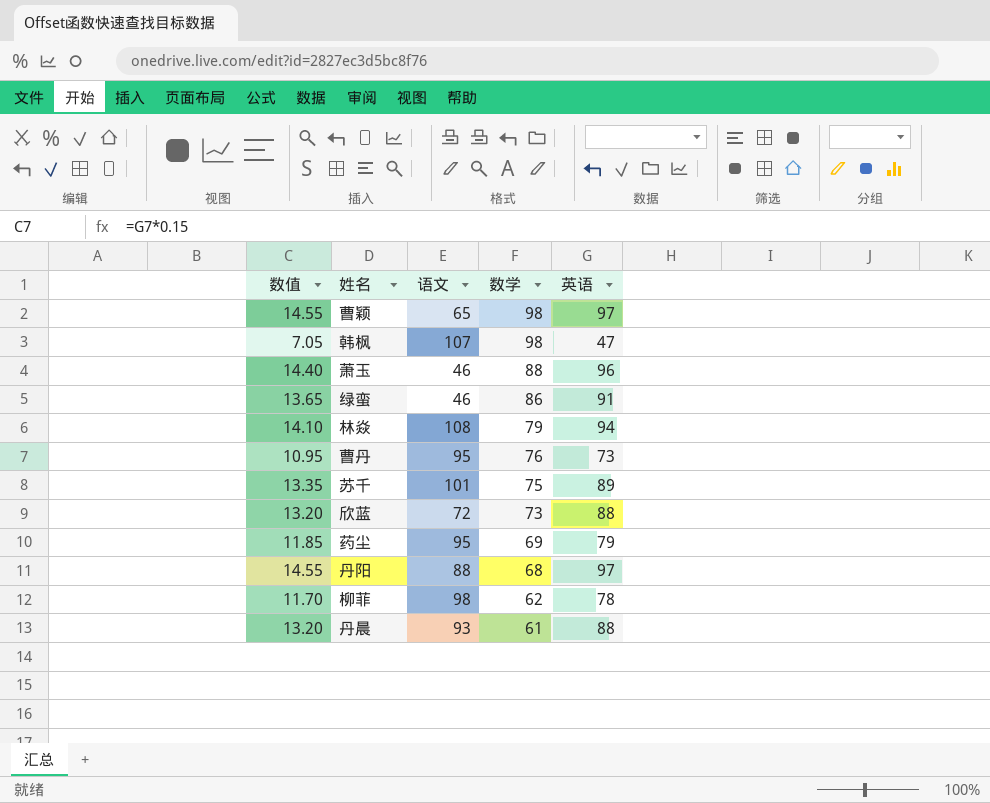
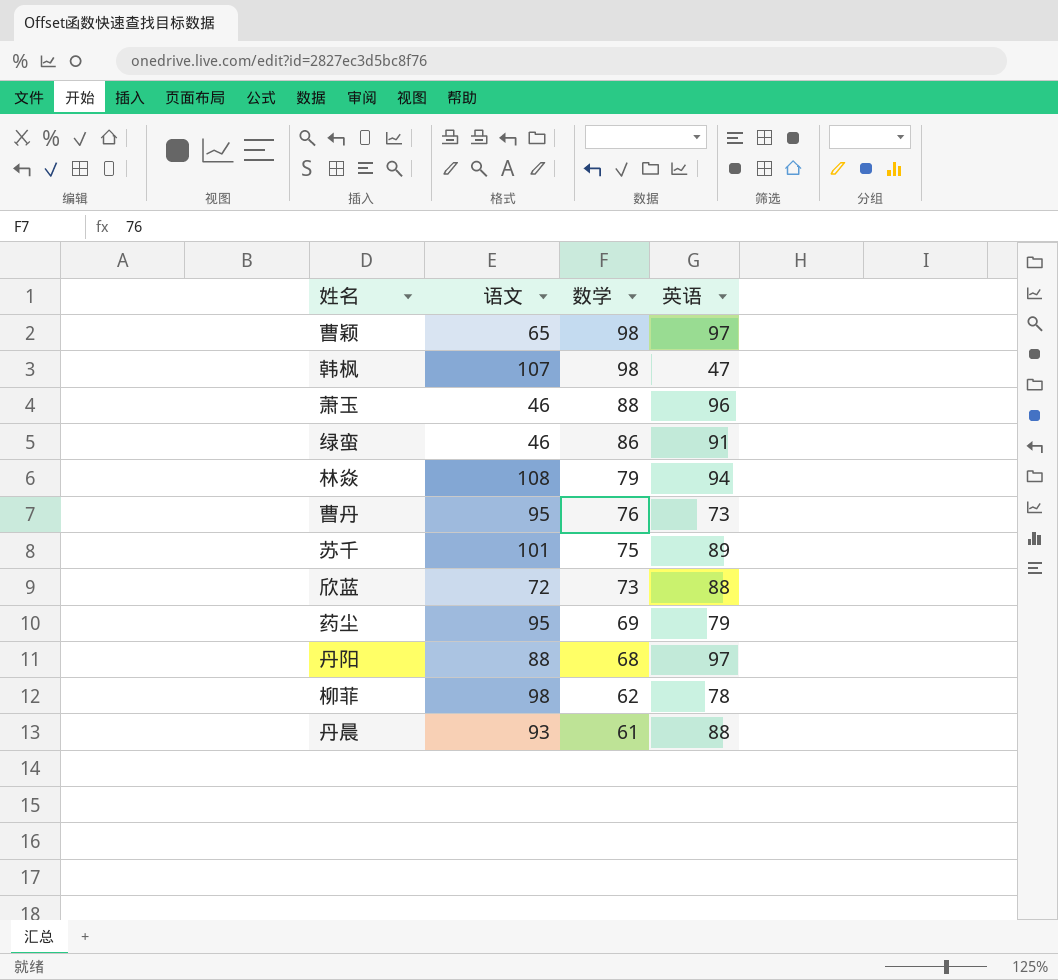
column 数值 | formula: [英语] * 0.15 -> none

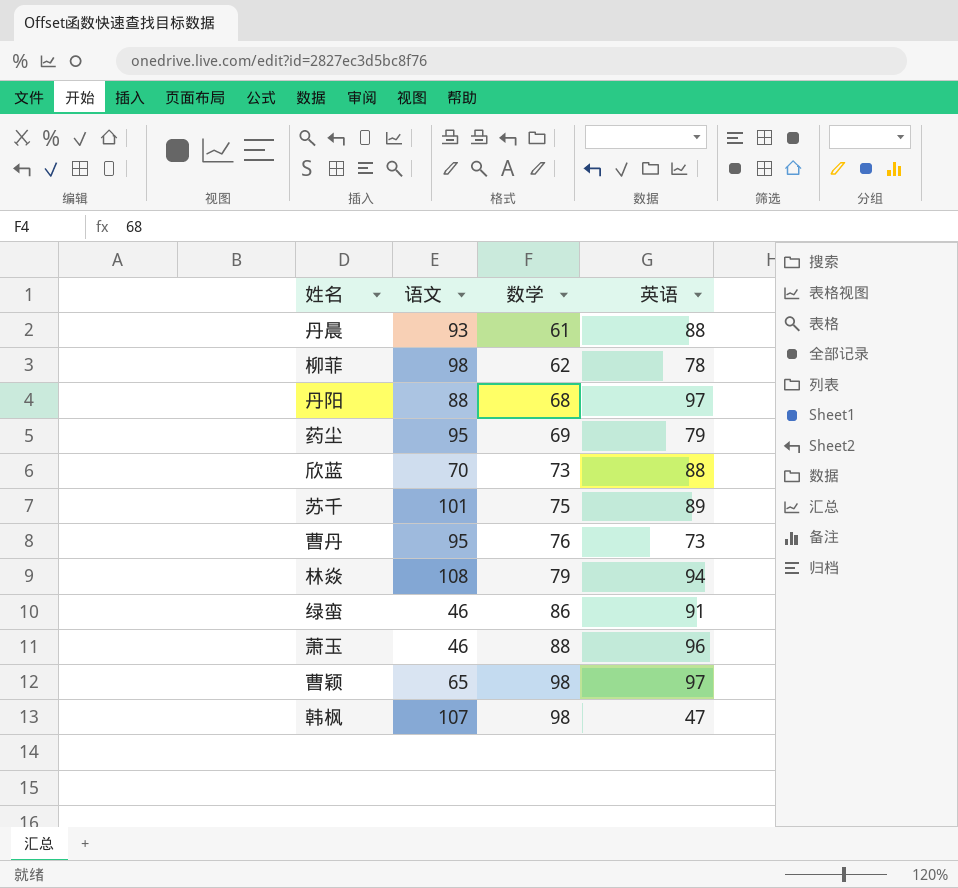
row order: 数学 descending -> 数学 ascending
欣蓝 | 语文: 72 -> 70

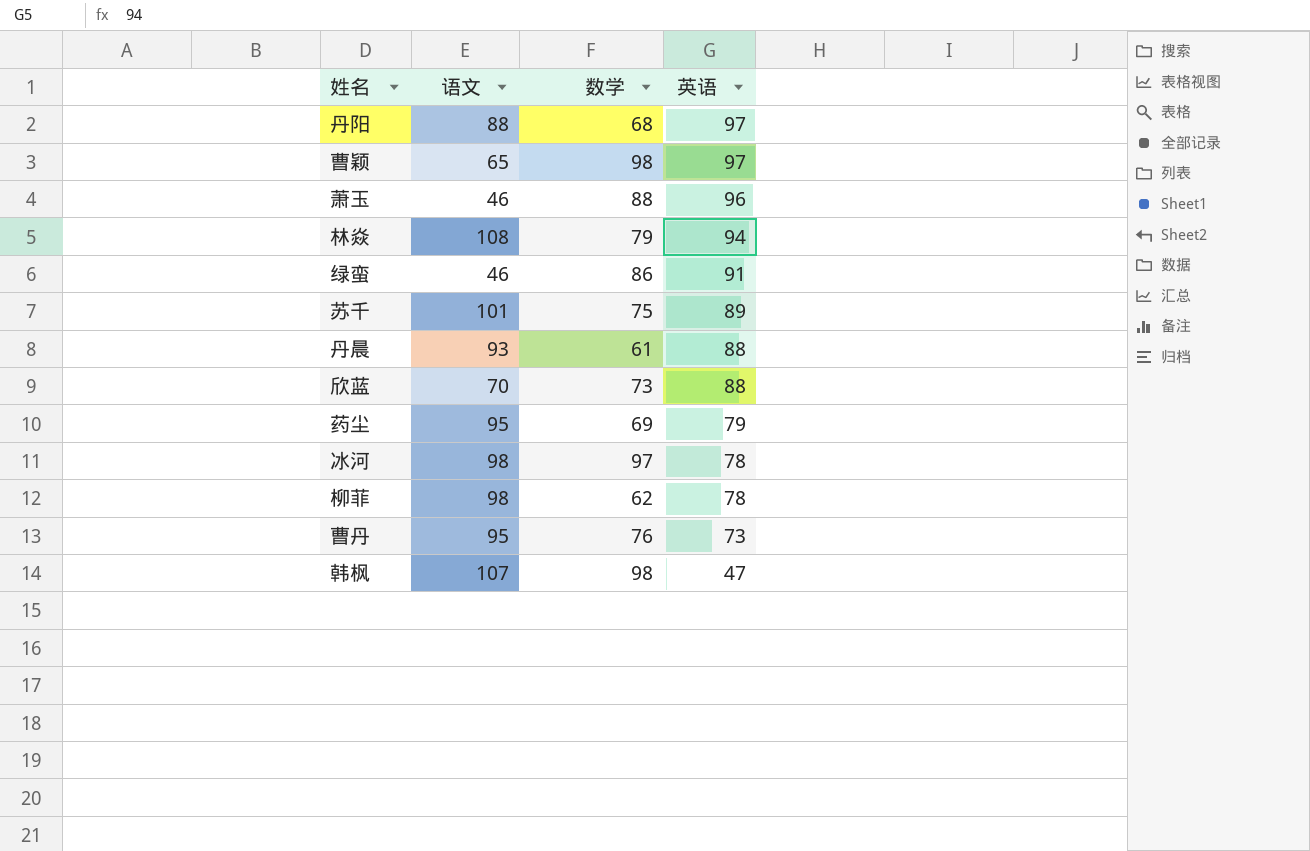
row order: 数学 ascending -> 英语 descending
row 冰河: none -> 98 | 97 | 78

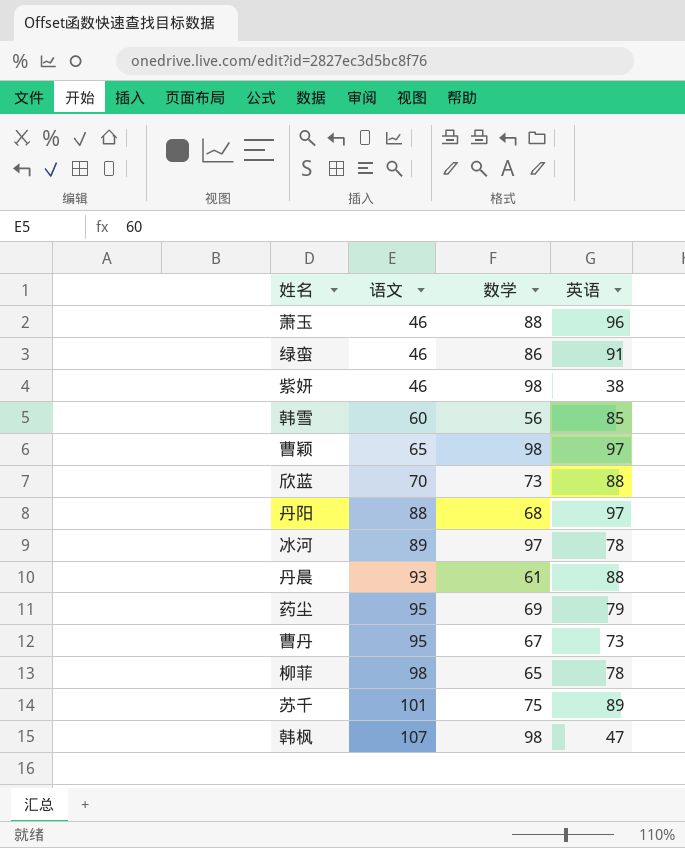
row order: 英语 descending -> 语文 ascending
row 林焱: 108 | 79 | 94 -> none
row 紫妍: none -> 46 | 98 | 38
row 韩雪: none -> 60 | 56 | 85
冰河 | 语文: 98 -> 89
曹丹 | 数学: 76 -> 67
柳菲 | 数学: 62 -> 65

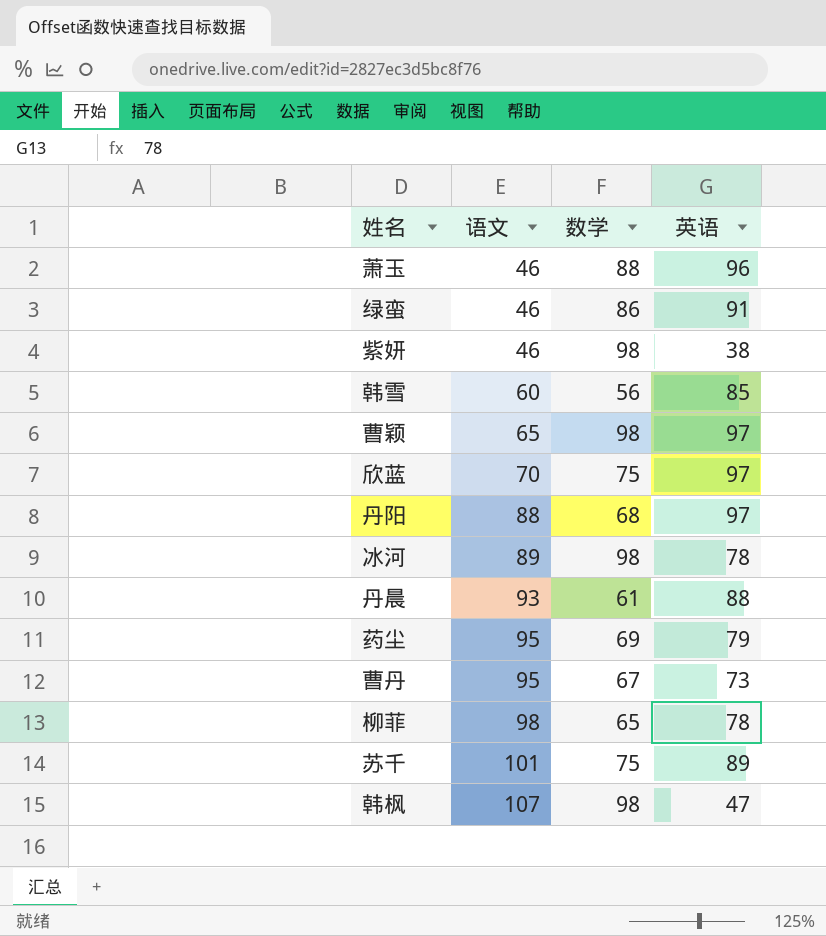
欣蓝 | 数学: 73 -> 75
欣蓝 | 英语: 88 -> 97
冰河 | 数学: 97 -> 98

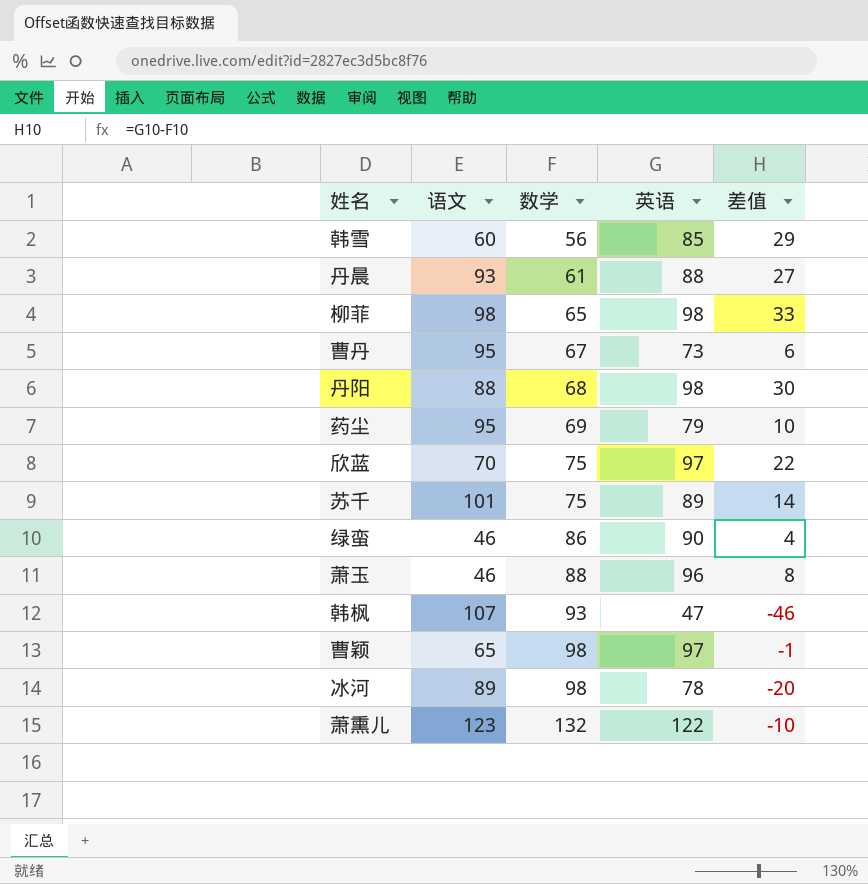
row order: 语文 ascending -> 数学 ascending
column 差值 | formula: none -> [英语] - [数学]
row 紫妍: 46 | 98 | 38 -> none
柳菲 | 英语: 78 -> 98
丹阳 | 英语: 97 -> 98
绿蛮 | 英语: 91 -> 90
韩枫 | 数学: 98 -> 93
row 萧熏儿: none -> 123 | 132 | 122 | -10

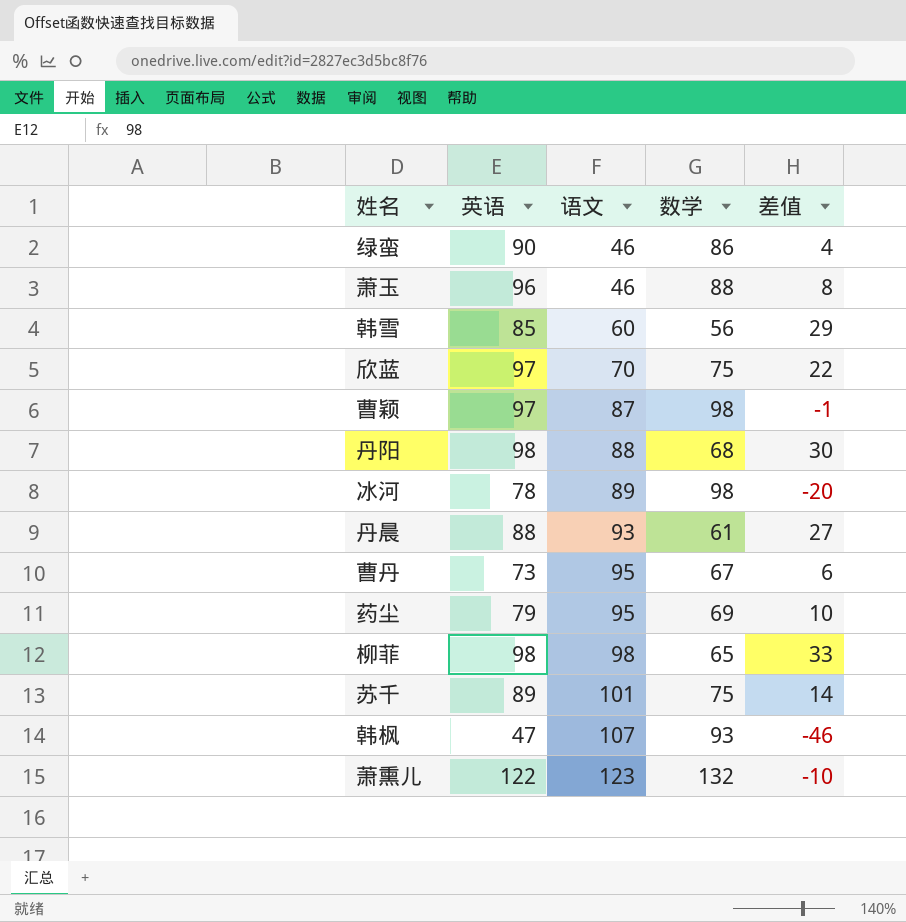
row order: 数学 ascending -> 语文 ascending
column 英语 | position: 4 -> 2
曹颖 | 语文: 65 -> 87

